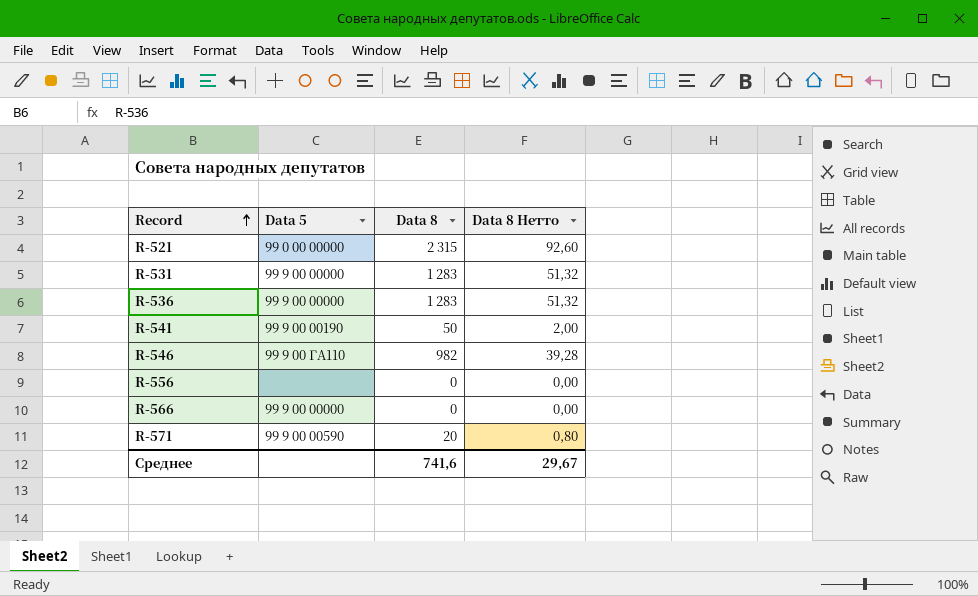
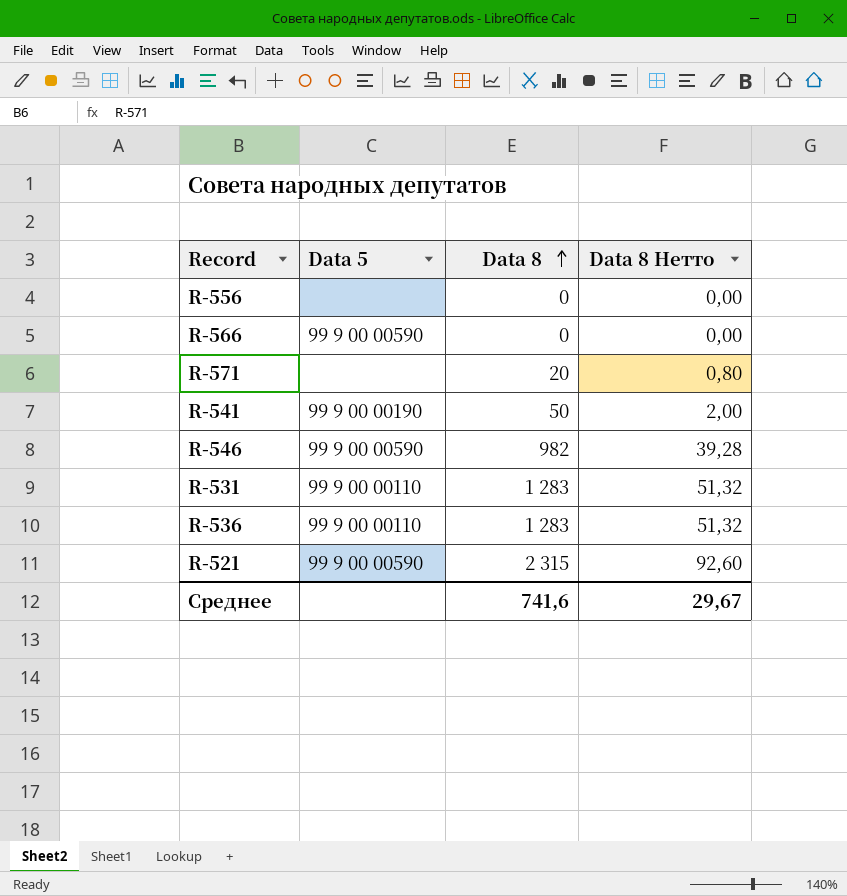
row order: Record ascending -> Data 8 ascending
R-566 | Data 5: 99 9 00 00000 -> 99 9 00 00590
R-571 | Data 5: 99 9 00 00590 -> none
R-546 | Data 5: 99 9 00 ГA110 -> 99 9 00 00590
R-531 | Data 5: 99 9 00 00000 -> 99 9 00 00110
R-536 | Data 5: 99 9 00 00000 -> 99 9 00 00110
R-521 | Data 5: 99 0 00 00000 -> 99 9 00 00590

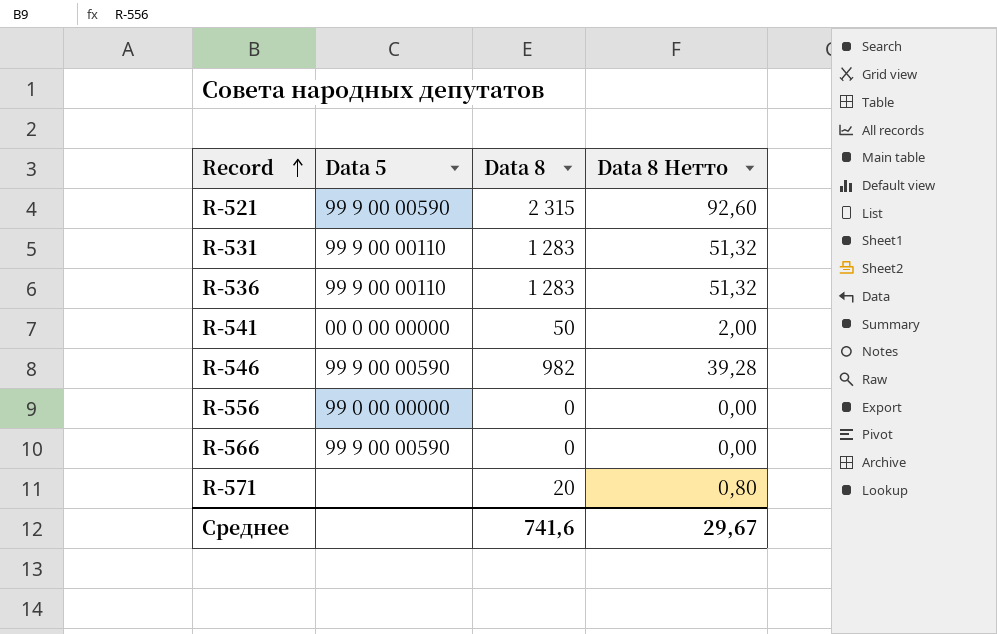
row order: Data 8 ascending -> Record ascending
R-541 | Data 5: 99 9 00 00190 -> 00 0 00 00000
R-556 | Data 5: none -> 99 0 00 00000

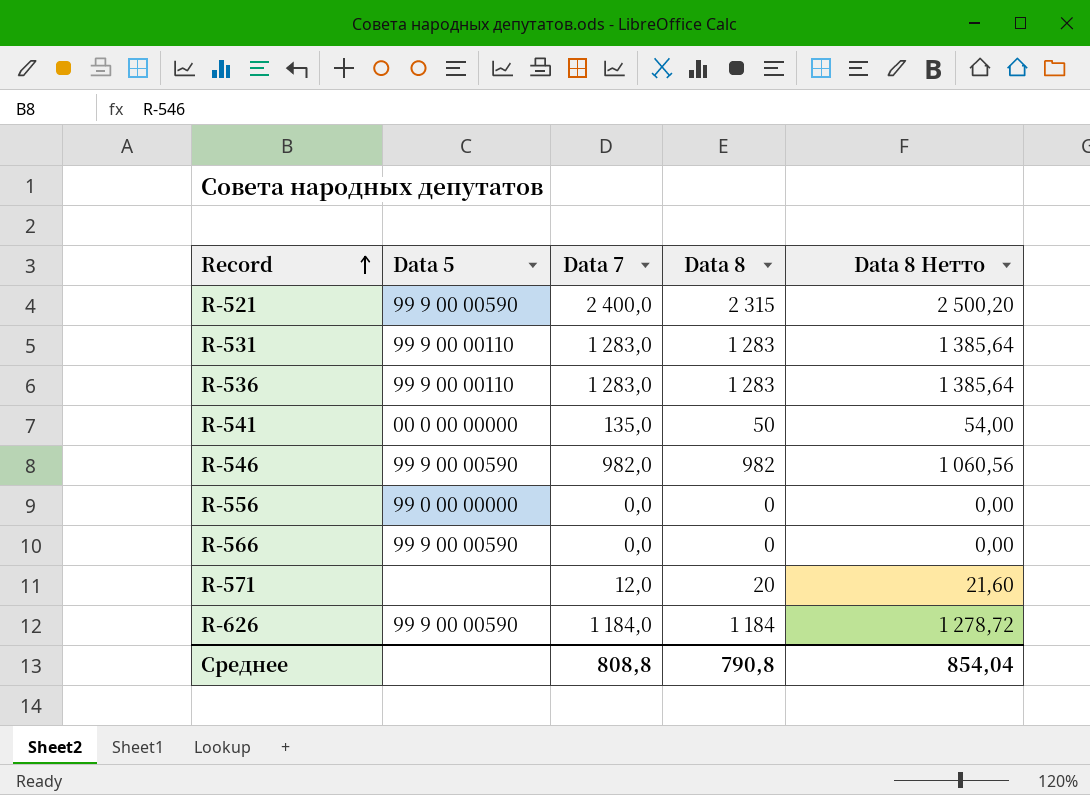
column Data 7 | position: none -> 3
column Data 8 Нетто | formula: [Data 8] * 0,04 -> [Data 8] * 1,08
row R-626: none -> 99 9 00 00590 | 1 184,0 | 1 184 | 1 278,72
Среднее | Data 8: 741,6 -> 790,8
Среднее | Data 8 Нетто: 29,67 -> 854,04

